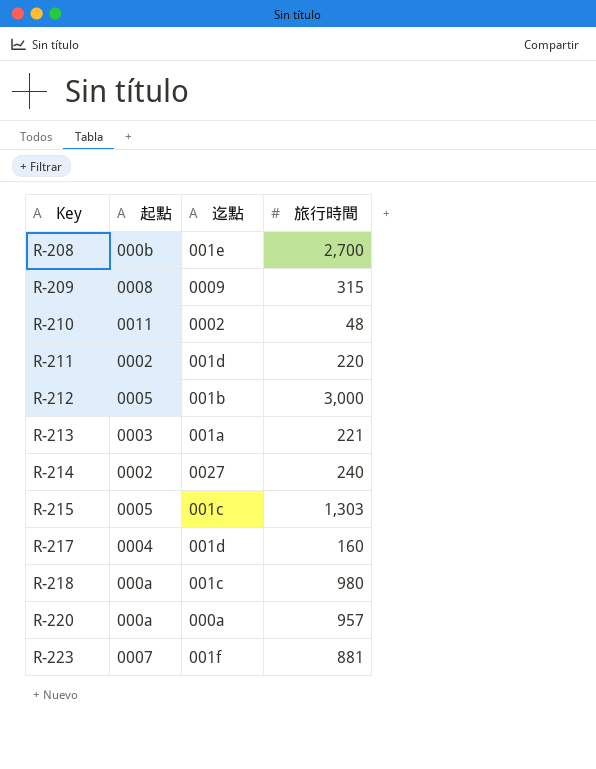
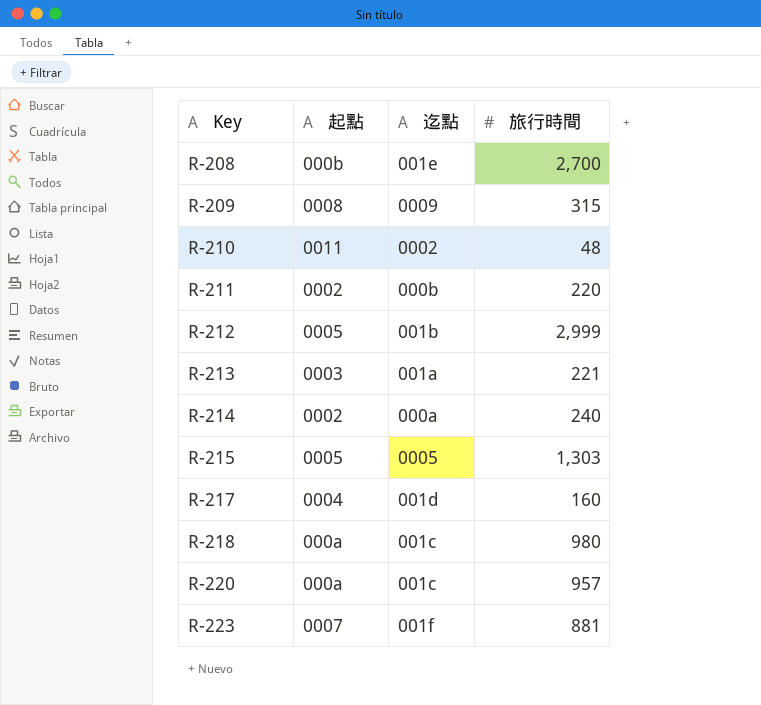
R-211 | 迄點: 001d -> 000b
R-212 | 旅行時間: 3,000 -> 2,999
R-214 | 迄點: 0027 -> 000a
R-215 | 迄點: 001c -> 0005
R-220 | 迄點: 000a -> 001c

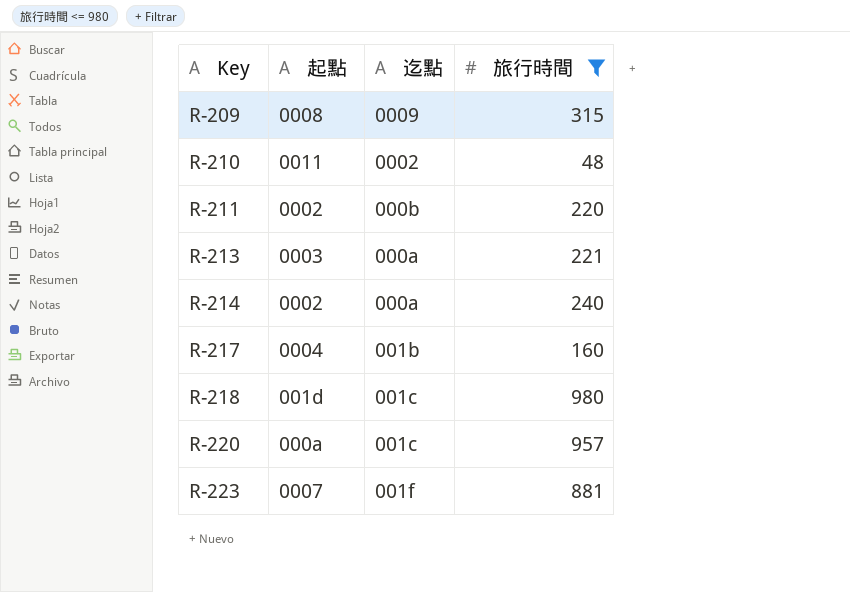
filter: none -> 旅行時間 <= 980
R-213 | 迄點: 001a -> 000a
R-217 | 迄點: 001d -> 001b
R-218 | 起點: 000a -> 001d

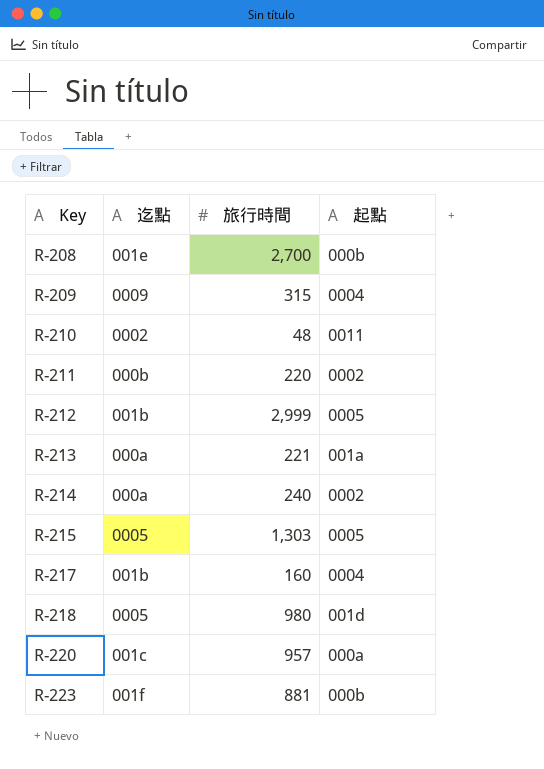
filter: 旅行時間 <= 980 -> none
column 起點 | position: 2 -> 4
R-209 | 起點: 0008 -> 0004
R-213 | 起點: 0003 -> 001a
R-218 | 迄點: 001c -> 0005
R-223 | 起點: 0007 -> 000b

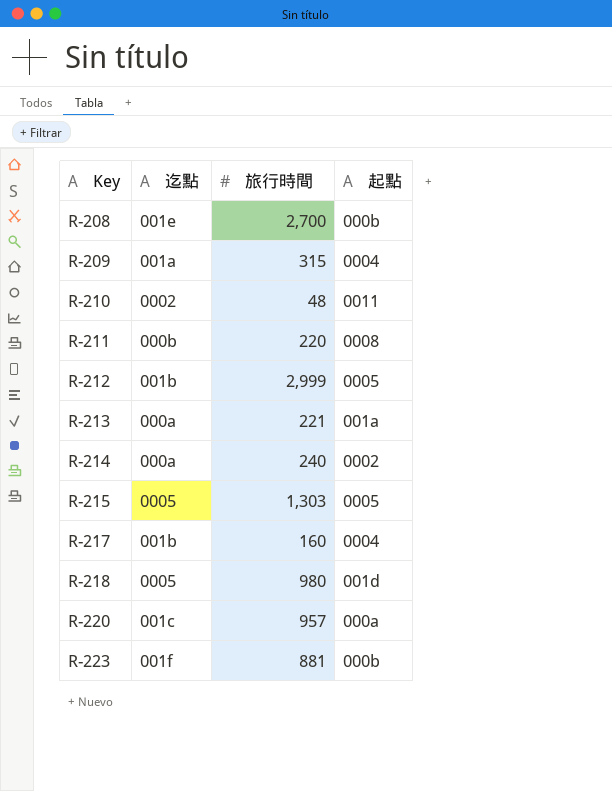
R-209 | 迄點: 0009 -> 001a
R-211 | 起點: 0002 -> 0008

